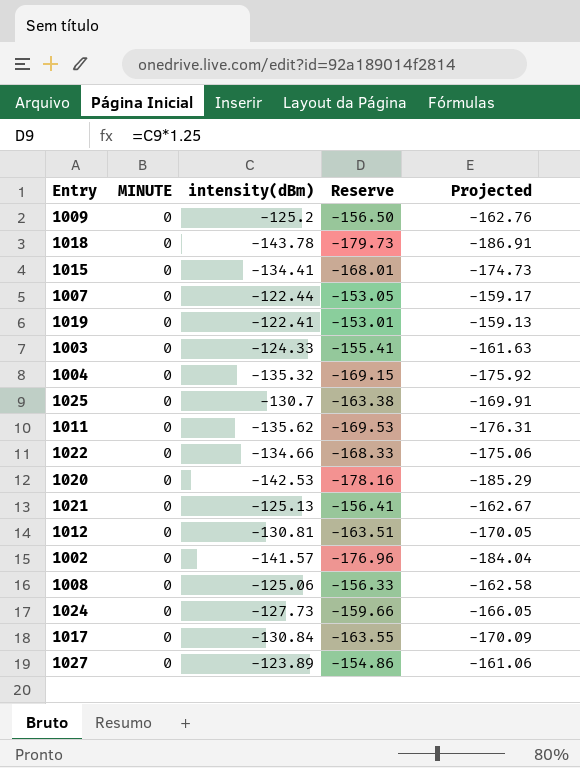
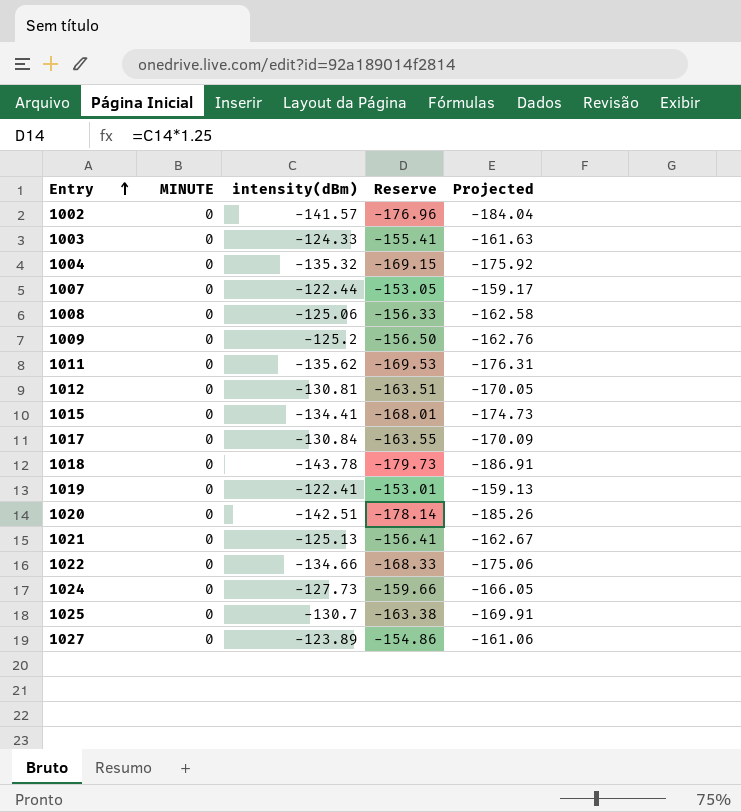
row order: none -> Entry ascending
1020 | intensity(dBm): -142.53 -> -142.51
1020 | Reserve: -178.16 -> -178.14
1020 | Projected: -185.29 -> -185.26

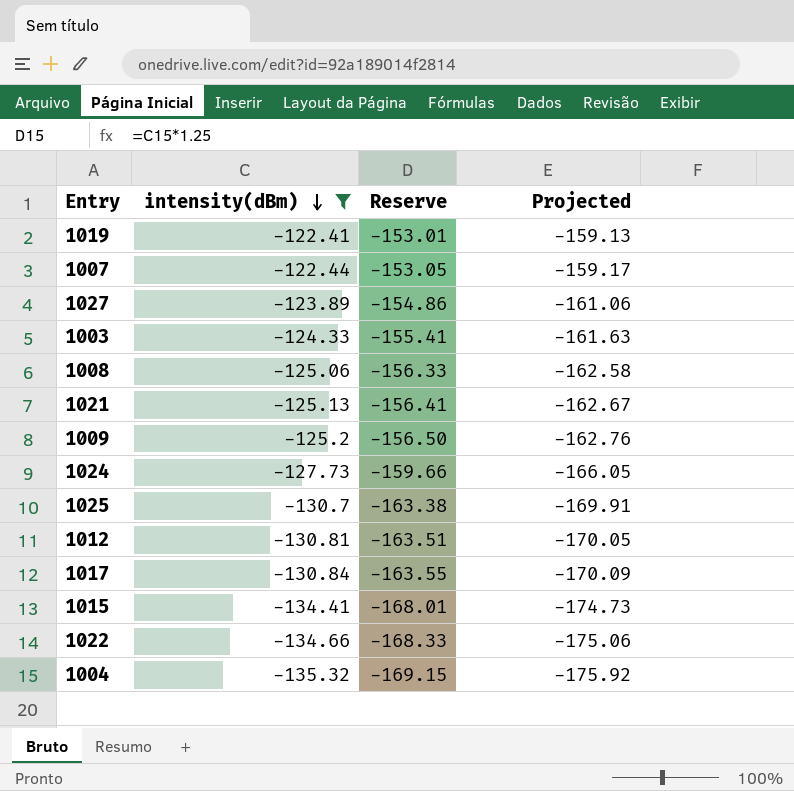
filter: none -> intensity(dBm) >= -135.32
row order: Entry ascending -> intensity(dBm) descending
column MINUTE | position: 2 -> none

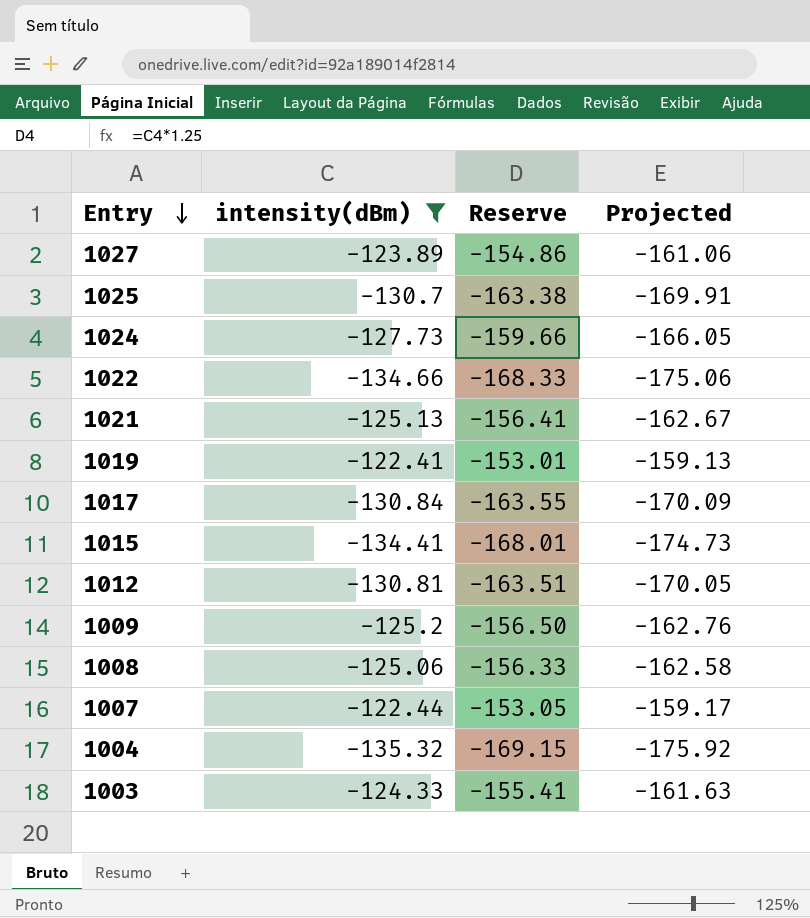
row order: intensity(dBm) descending -> Entry descending

